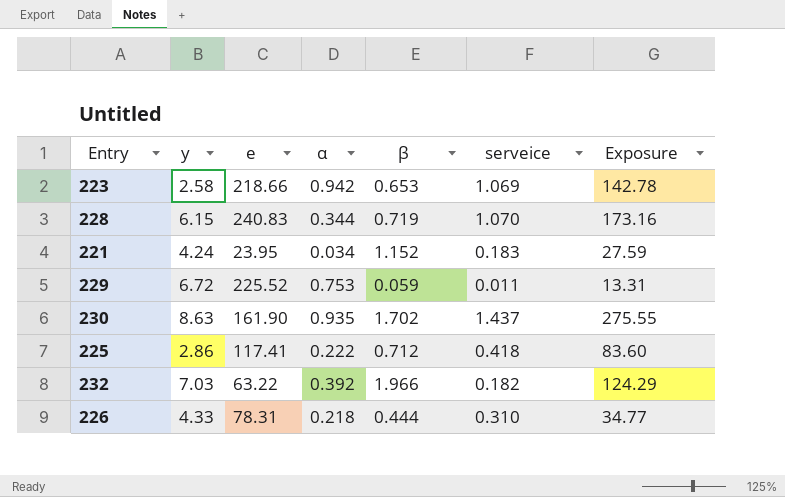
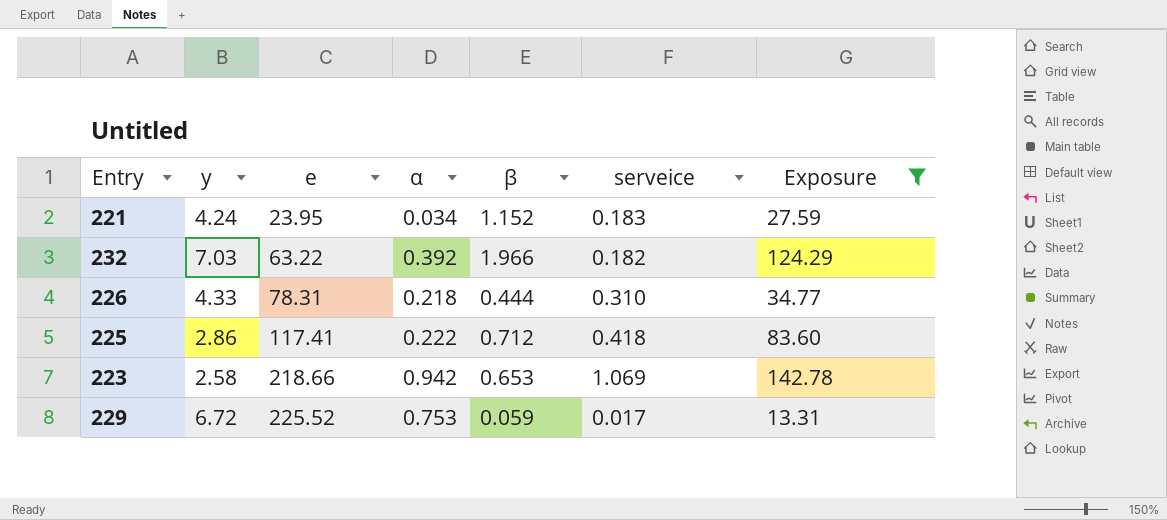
filter: none -> Exposure <= 142.78
row order: none -> e ascending
229 | serveice: 0.011 -> 0.017

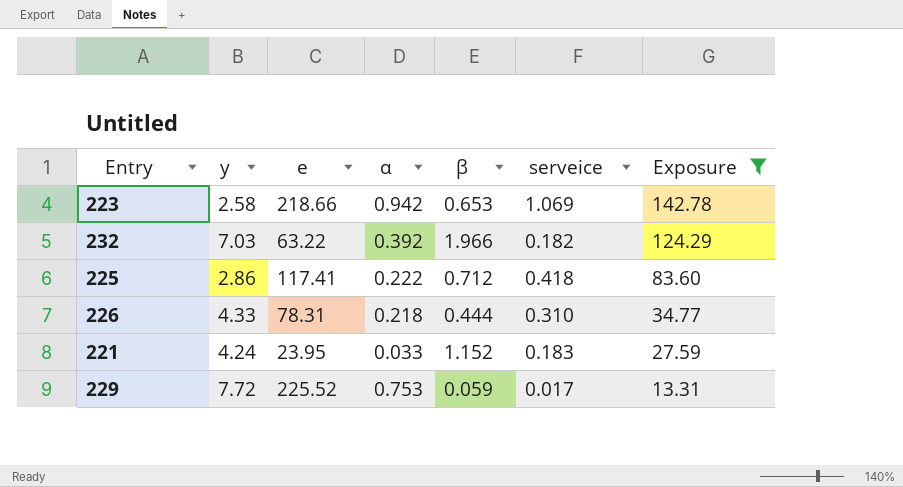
row order: e ascending -> Exposure descending
221 | α: 0.034 -> 0.033
229 | y: 6.72 -> 7.72

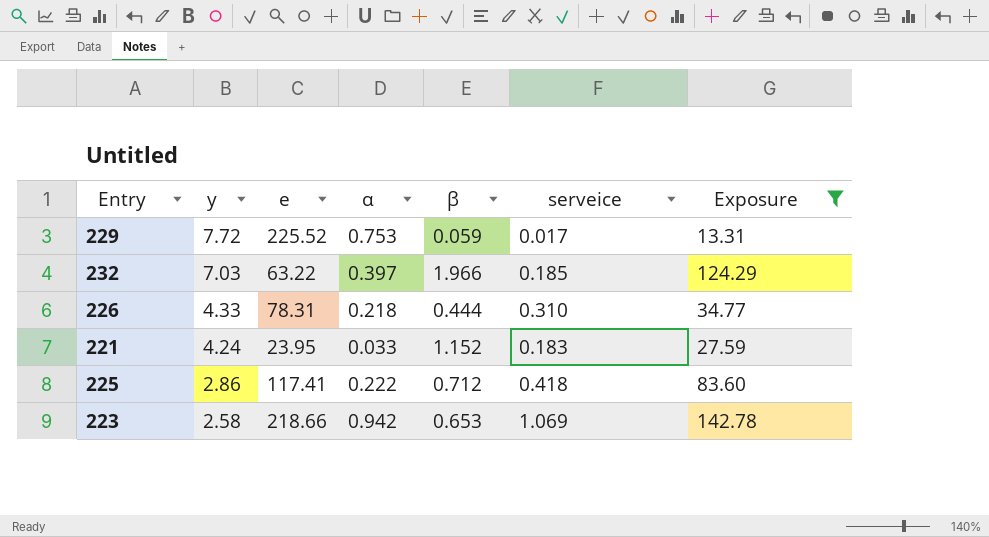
row order: Exposure descending -> y descending
232 | α: 0.392 -> 0.397
232 | serveice: 0.182 -> 0.185

